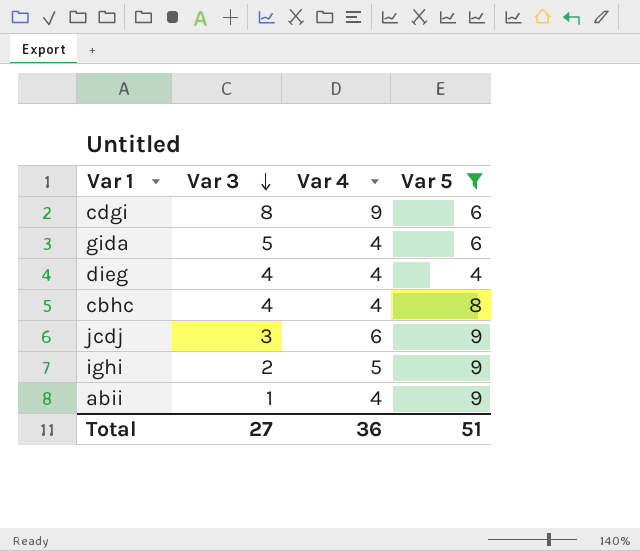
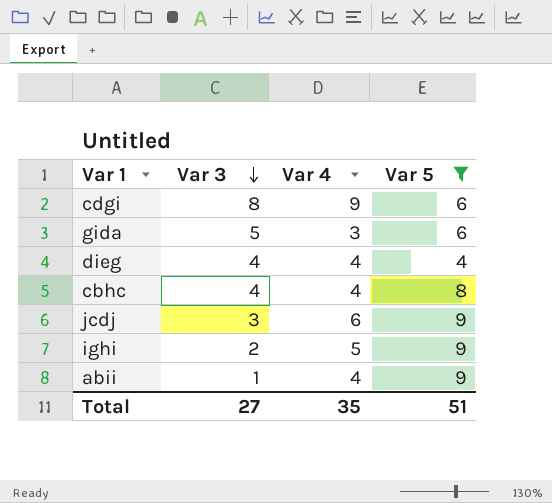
gida | Var 4: 4 -> 3
Total | Var 4: 36 -> 35

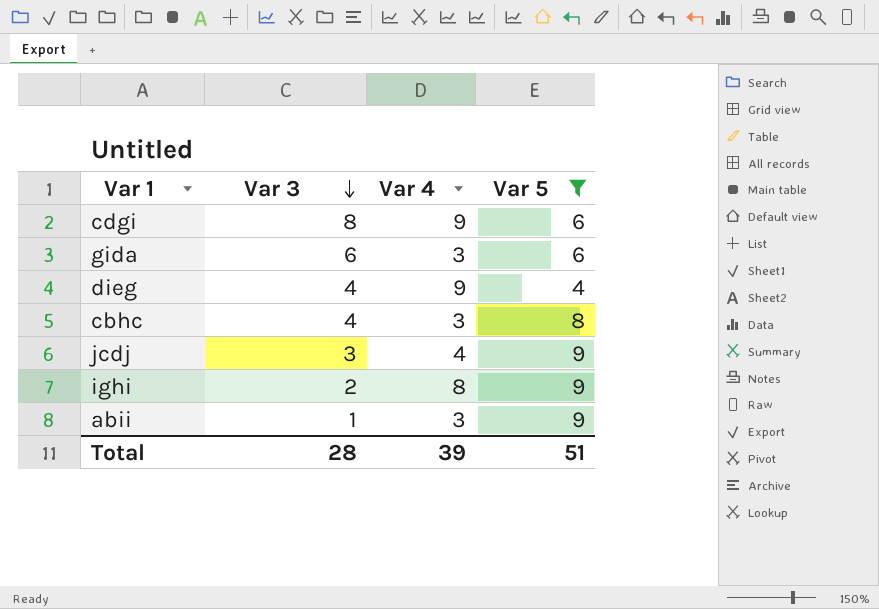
gida | Var 3: 5 -> 6
dieg | Var 4: 4 -> 9
cbhc | Var 4: 4 -> 3
jcdj | Var 4: 6 -> 4
ighi | Var 4: 5 -> 8
abii | Var 4: 4 -> 3
Total | Var 3: 27 -> 28
Total | Var 4: 35 -> 39

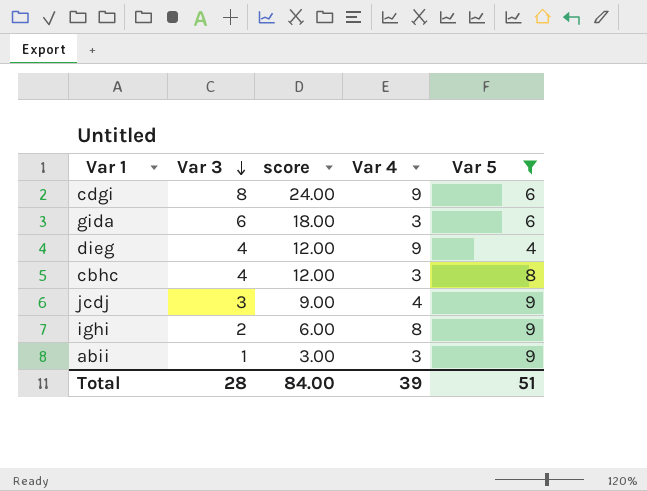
column score | formula: none -> [Var 3] * 3

